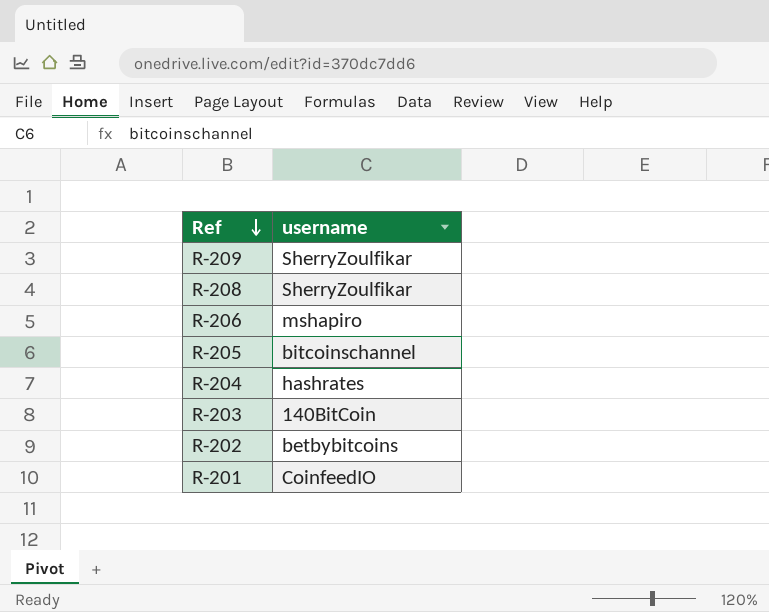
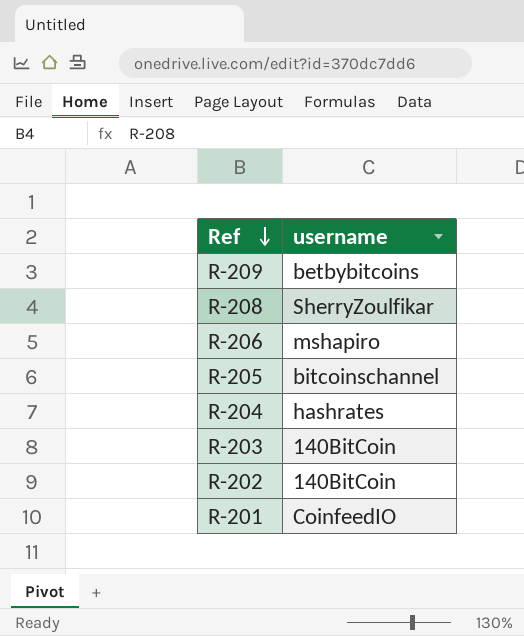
R-209 | username: SherryZoulfikar -> betbybitcoins
R-202 | username: betbybitcoins -> 140BitCoin

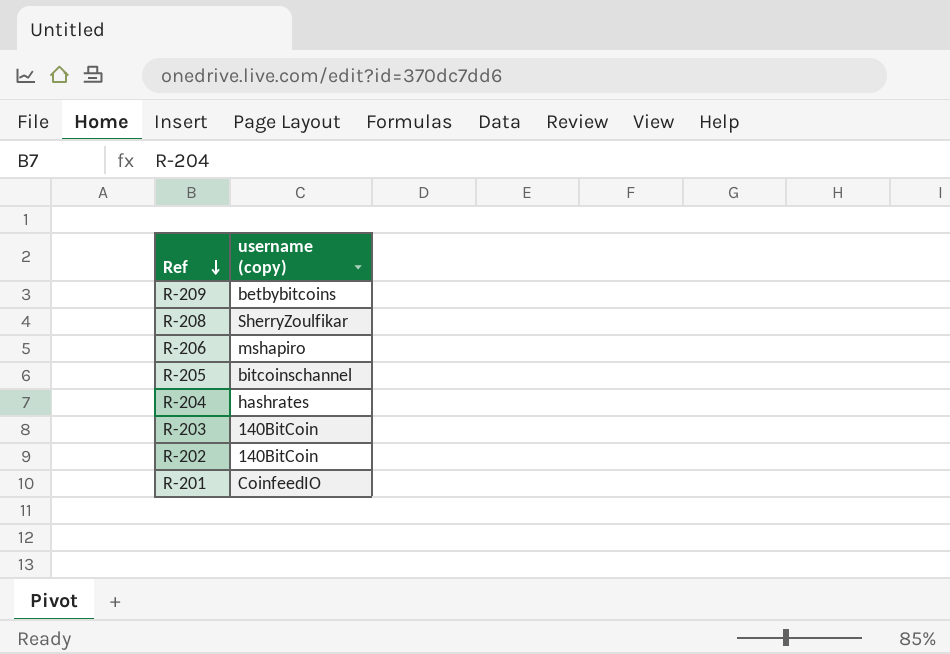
column name: username -> username (copy)

